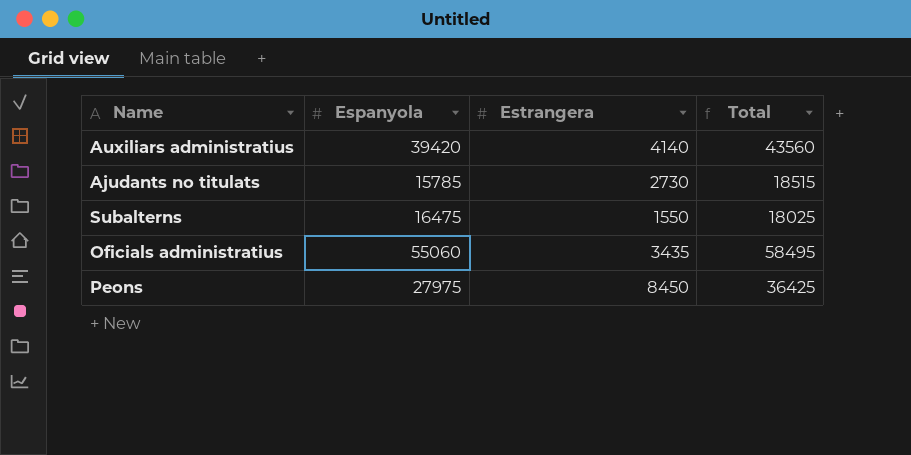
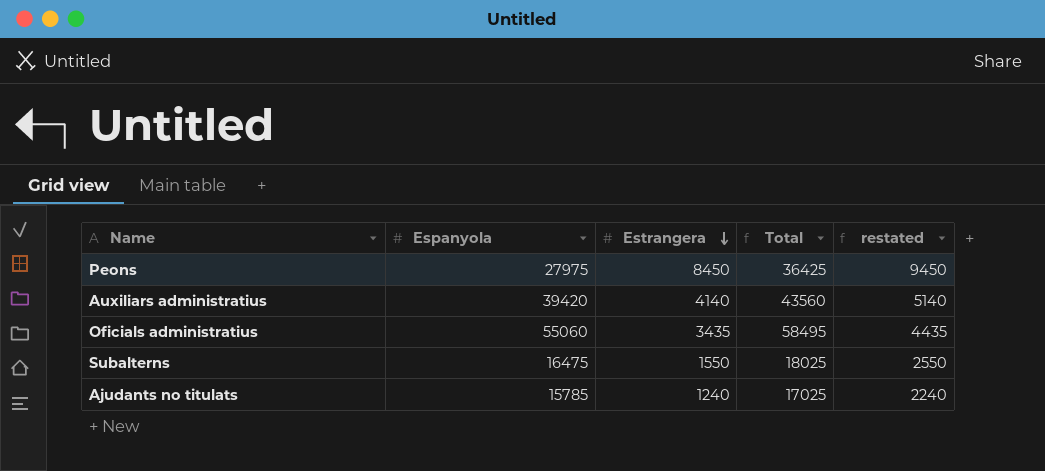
row order: none -> Estrangera descending
column restated | formula: none -> [Estrangera] + 1000
Ajudants no titulats | Estrangera: 2730 -> 1240
Ajudants no titulats | Total: 18515 -> 17025

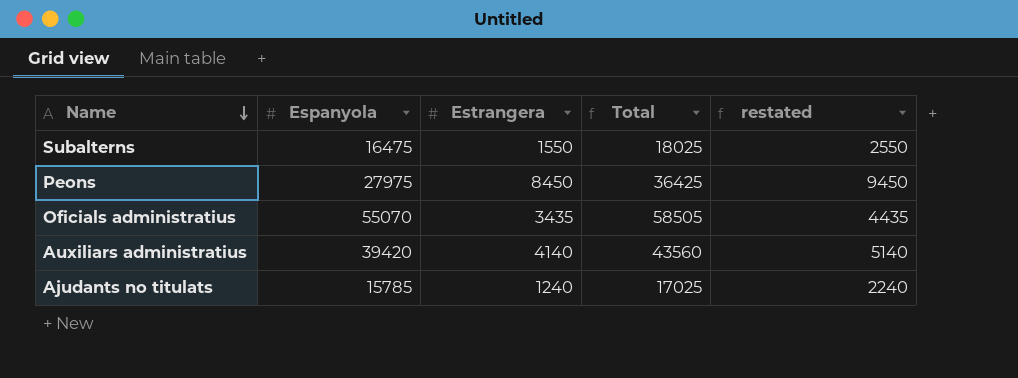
row order: Estrangera descending -> Name descending
Oficials administratius | Espanyola: 55060 -> 55070
Oficials administratius | Total: 58495 -> 58505

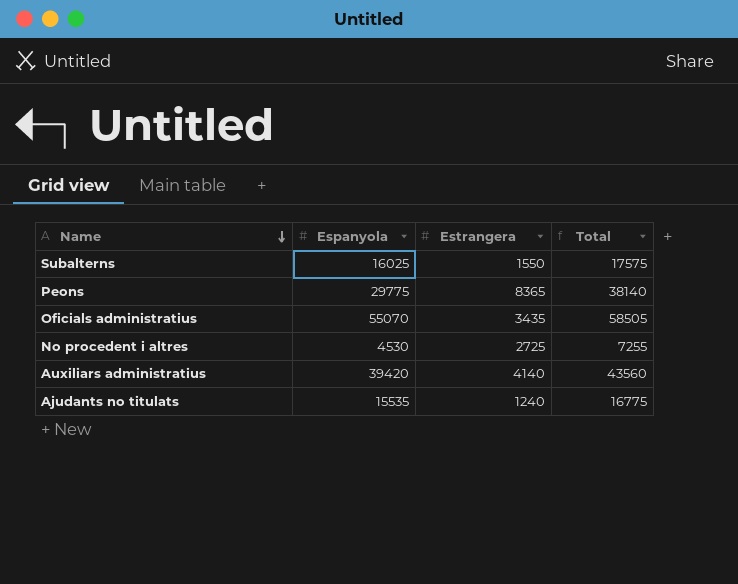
column restated | formula: [Estrangera] + 1000 -> none
Subalterns | Espanyola: 16475 -> 16025
Subalterns | Total: 18025 -> 17575
Peons | Espanyola: 27975 -> 29775
Peons | Estrangera: 8450 -> 8365
Peons | Total: 36425 -> 38140
row No procedent i altres: none -> 4530 | 2725 | 7255
Ajudants no titulats | Espanyola: 15785 -> 15535
Ajudants no titulats | Total: 17025 -> 16775

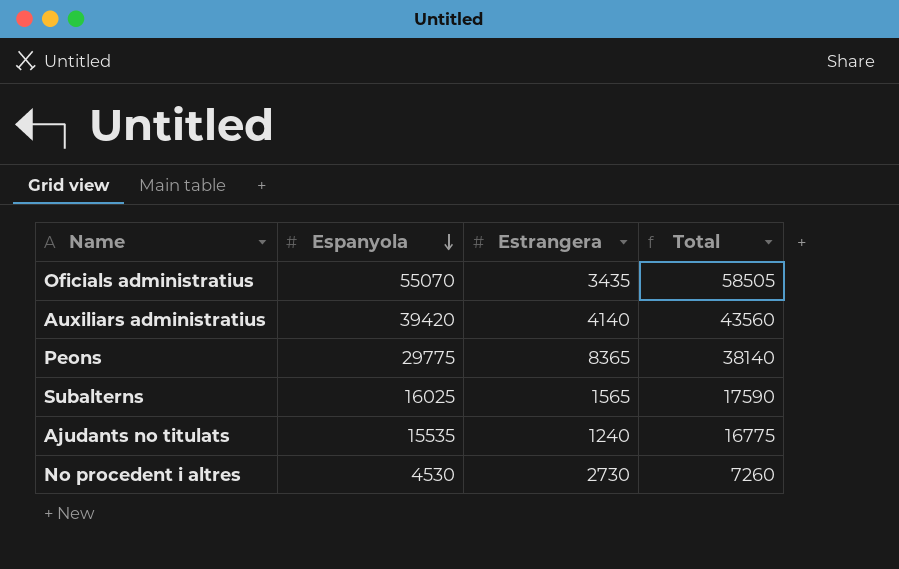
row order: Name descending -> Espanyola descending
Subalterns | Estrangera: 1550 -> 1565
Subalterns | Total: 17575 -> 17590
No procedent i altres | Estrangera: 2725 -> 2730
No procedent i altres | Total: 7255 -> 7260

